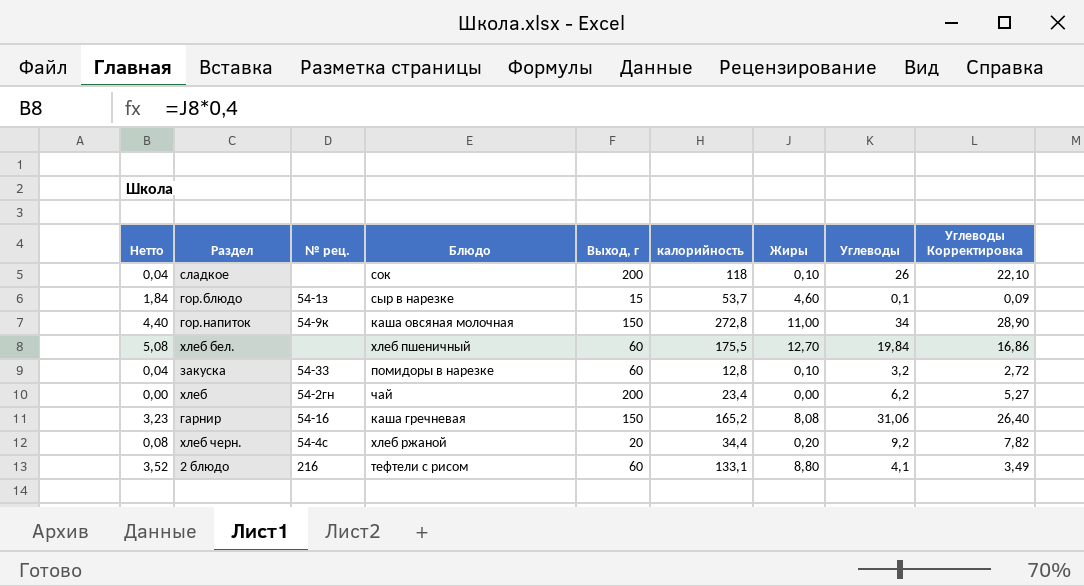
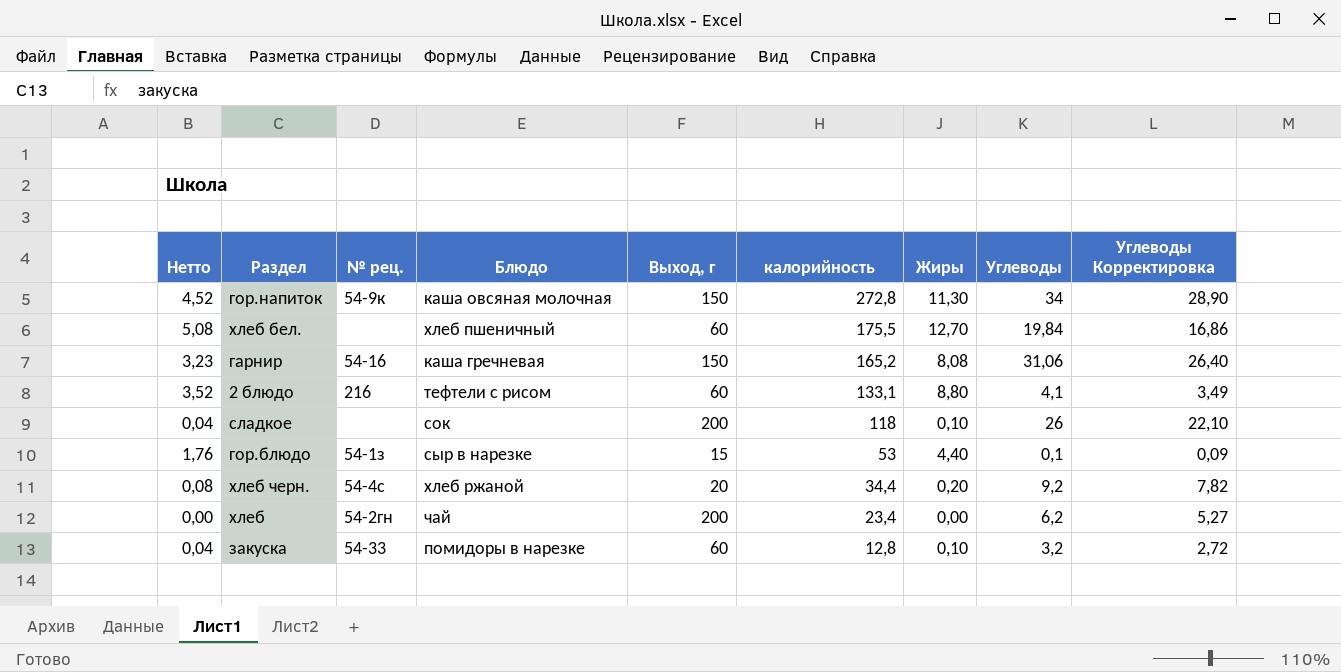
row order: none -> калорийность descending
гор.напиток | Нетто: 4,40 -> 4,52
гор.напиток | Жиры: 11,00 -> 11,30
гор.блюдо | Нетто: 1,84 -> 1,76
гор.блюдо | калорийность: 53,7 -> 53
гор.блюдо | Жиры: 4,60 -> 4,40

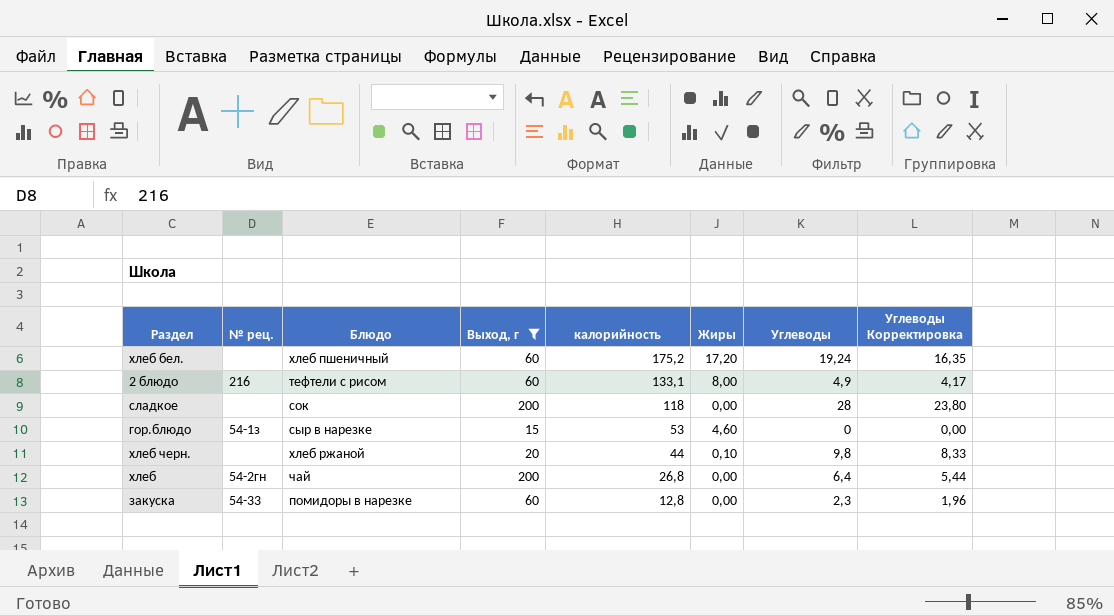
filter: none -> Выход, г != 150
column Нетто | formula: [Жиры] * 0,4 -> none
хлеб бел. | калорийность: 175,5 -> 175,2
хлеб бел. | Жиры: 12,70 -> 17,20
хлеб бел. | Углеводы: 19,84 -> 19,24
хлеб бел. | Углеводы Корректировка: 16,86 -> 16,35
2 блюдо | Жиры: 8,80 -> 8,00
2 блюдо | Углеводы: 4,1 -> 4,9
2 блюдо | Углеводы Корректировка: 3,49 -> 4,17
сладкое | Жиры: 0,10 -> 0,00
сладкое | Углеводы: 26 -> 28
сладкое | Углеводы Корректировка: 22,10 -> 23,80
гор.блюдо | Жиры: 4,40 -> 4,60
гор.блюдо | Углеводы: 0,1 -> 0
гор.блюдо | Углеводы Корректировка: 0,09 -> 0,00
хлеб черн. | № рец.: 54-4с -> none
хлеб черн. | калорийность: 34,4 -> 44
хлеб черн. | Жиры: 0,20 -> 0,10
хлеб черн. | Углеводы: 9,2 -> 9,8
хлеб черн. | Углеводы Корректировка: 7,82 -> 8,33
хлеб | калорийность: 23,4 -> 26,8
хлеб | Углеводы: 6,2 -> 6,4
хлеб | Углеводы Корректировка: 5,27 -> 5,44
закуска | Жиры: 0,10 -> 0,00
закуска | Углеводы: 3,2 -> 2,3
закуска | Углеводы Корректировка: 2,72 -> 1,96

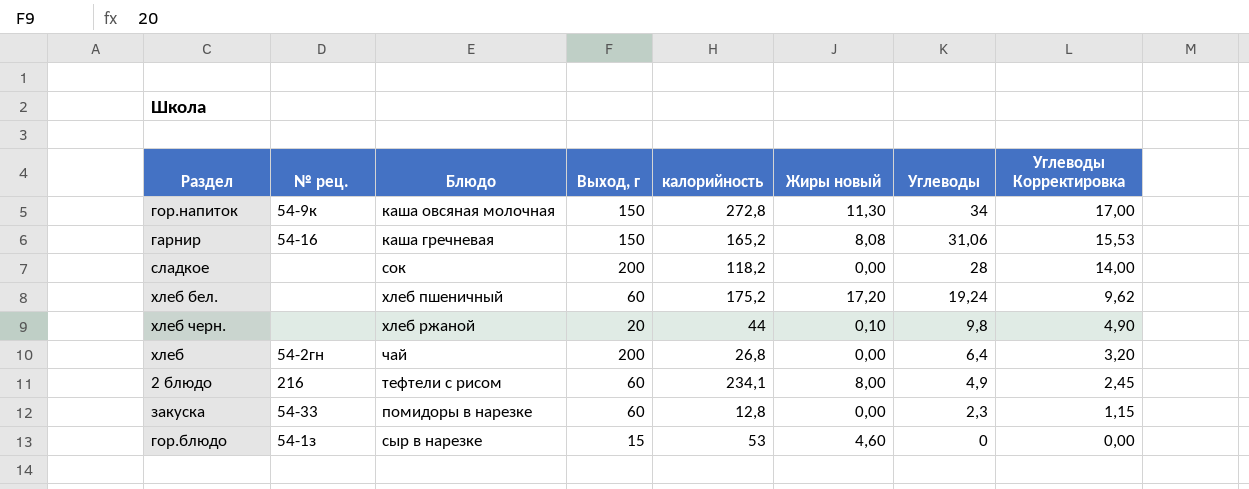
filter: Выход, г != 150 -> none
row order: калорийность descending -> Углеводы descending
column name: Жиры -> Жиры новый
column Углеводы Корректировка | formula: [Углеводы] * 0,85 -> [Углеводы] * 0,5
сладкое | калорийность: 118 -> 118,2
2 блюдо | калорийность: 133,1 -> 234,1

